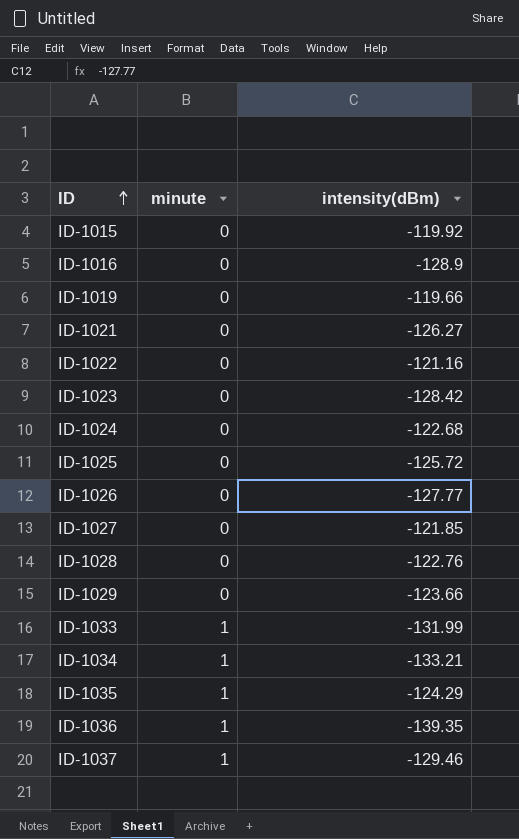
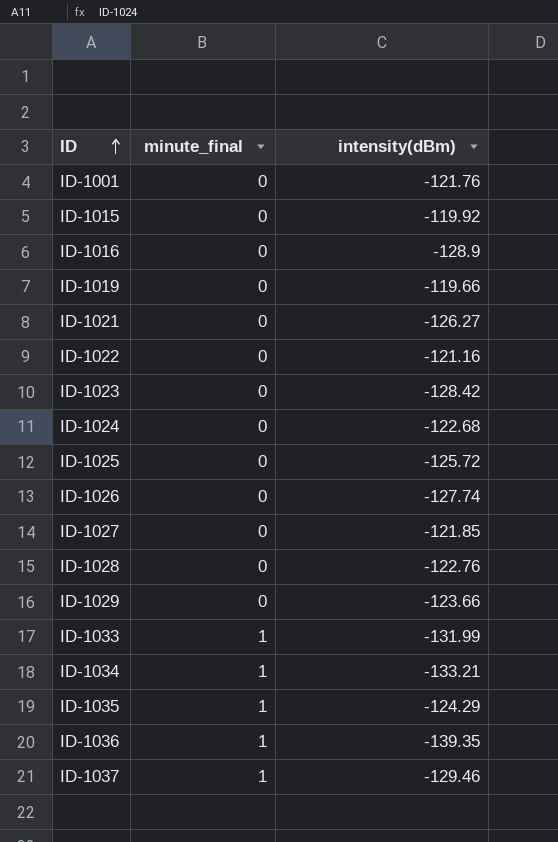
column name: minute -> minute_final
row ID-1001: none -> 0 | -121.76
ID-1026 | intensity(dBm): -127.77 -> -127.74

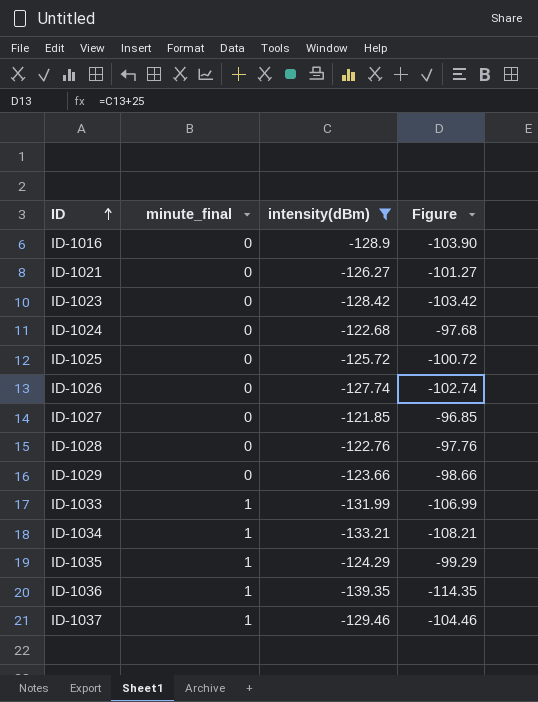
filter: none -> intensity(dBm) <= -121.85
column Figure | formula: none -> [intensity(dBm)] + 25

